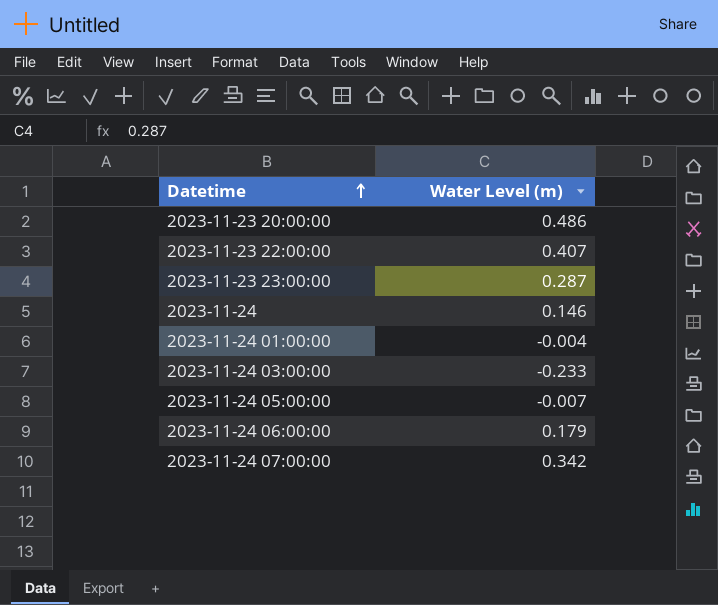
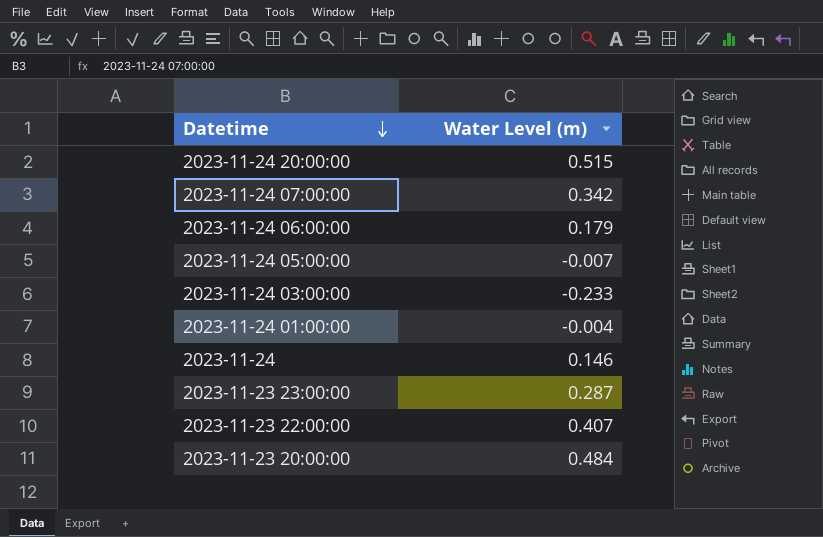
row order: Datetime ascending -> Datetime descending
row 2023-11-24 20:00:00: none -> 0.515
2023-11-23 20:00:00 | Water Level (m): 0.486 -> 0.484

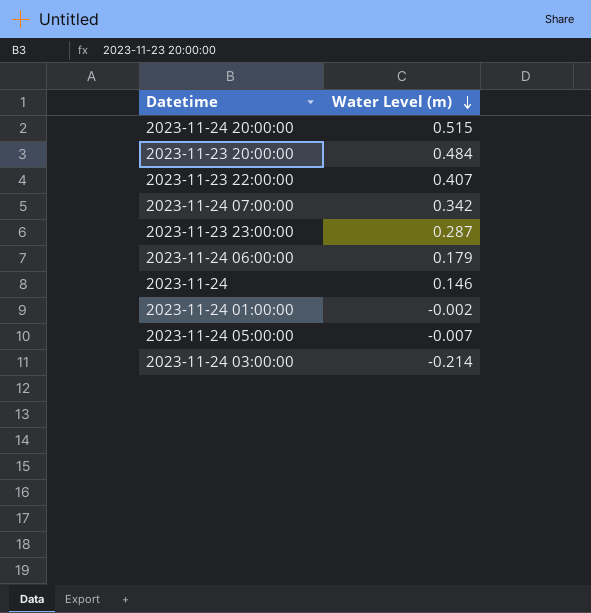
row order: Datetime descending -> Water Level (m) descending
2023-11-24 01:00:00 | Water Level (m): -0.004 -> -0.002
2023-11-24 03:00:00 | Water Level (m): -0.233 -> -0.214

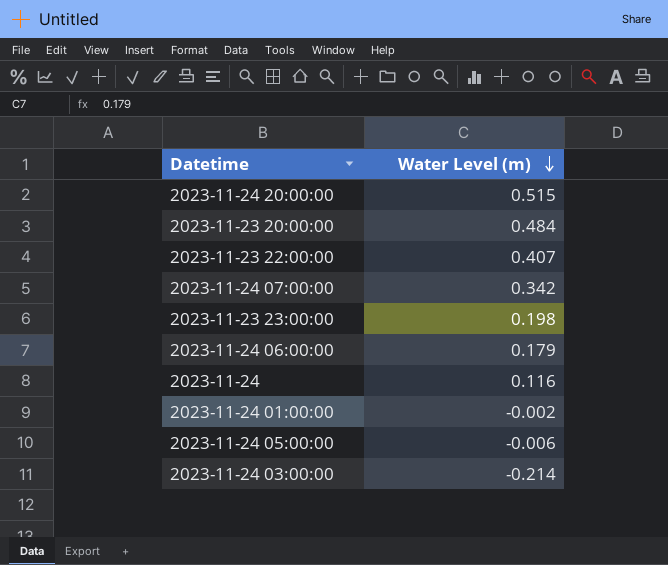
2023-11-23 23:00:00 | Water Level (m): 0.287 -> 0.198
2023-11-24 | Water Level (m): 0.146 -> 0.116
2023-11-24 05:00:00 | Water Level (m): -0.007 -> -0.006

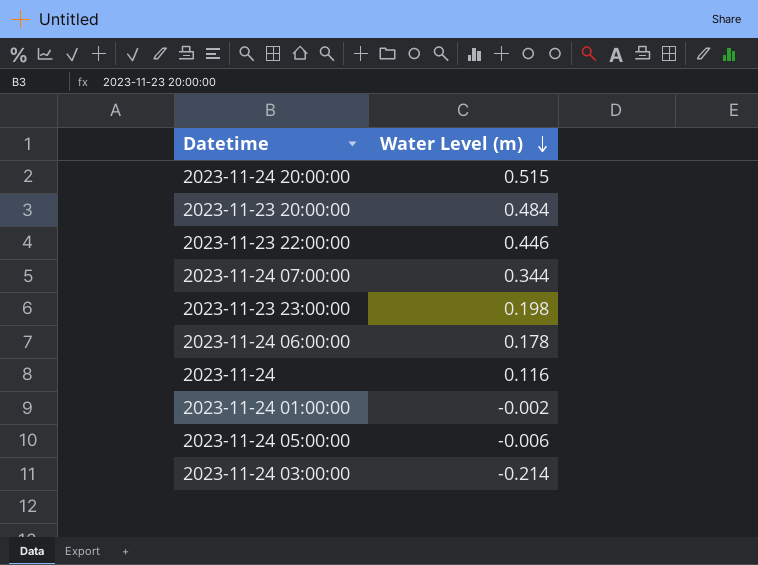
2023-11-23 22:00:00 | Water Level (m): 0.407 -> 0.446
2023-11-24 07:00:00 | Water Level (m): 0.342 -> 0.344
2023-11-24 06:00:00 | Water Level (m): 0.179 -> 0.178

